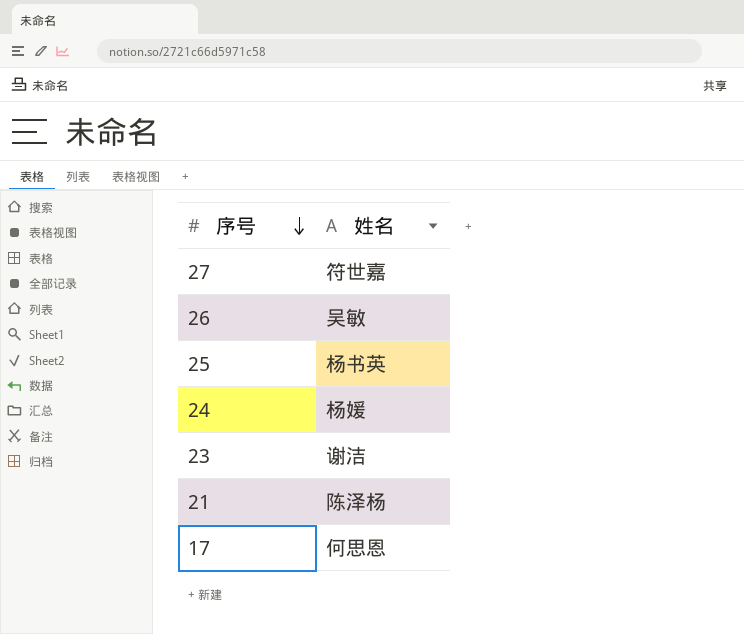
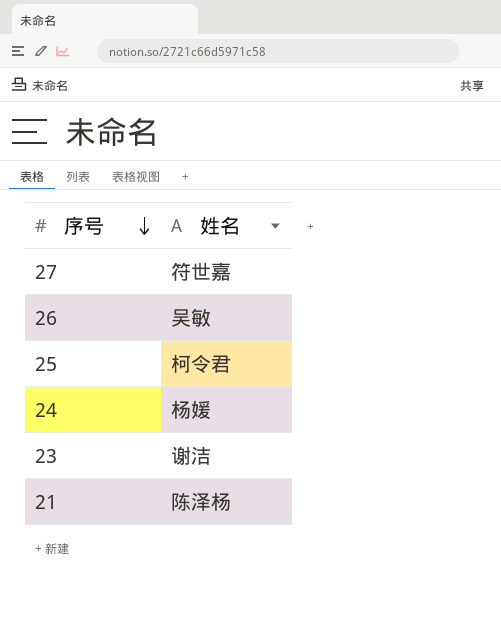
row 17: 何思恩 -> none
25 | 姓名: 杨书英 -> 柯令君

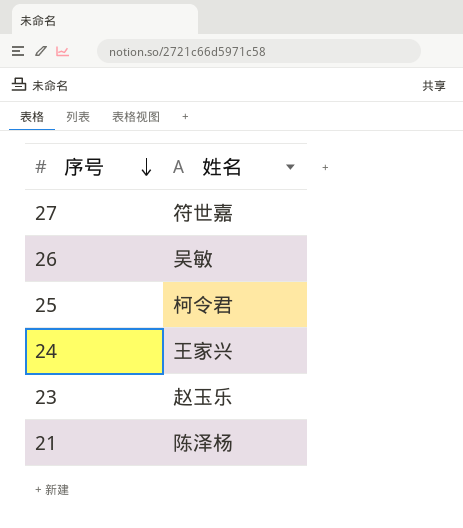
24 | 姓名: 杨媛 -> 王家兴
23 | 姓名: 谢洁 -> 赵玉乐

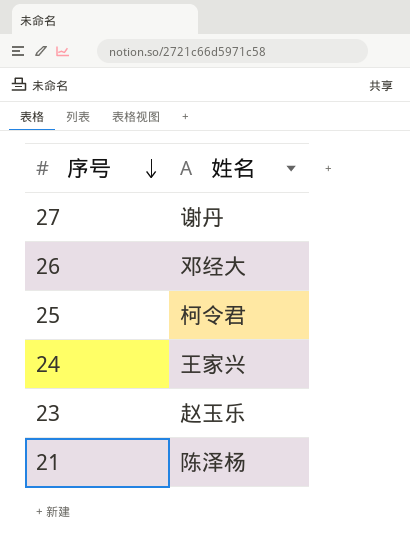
27 | 姓名: 符世嘉 -> 谢丹
26 | 姓名: 吴敏 -> 邓经大

